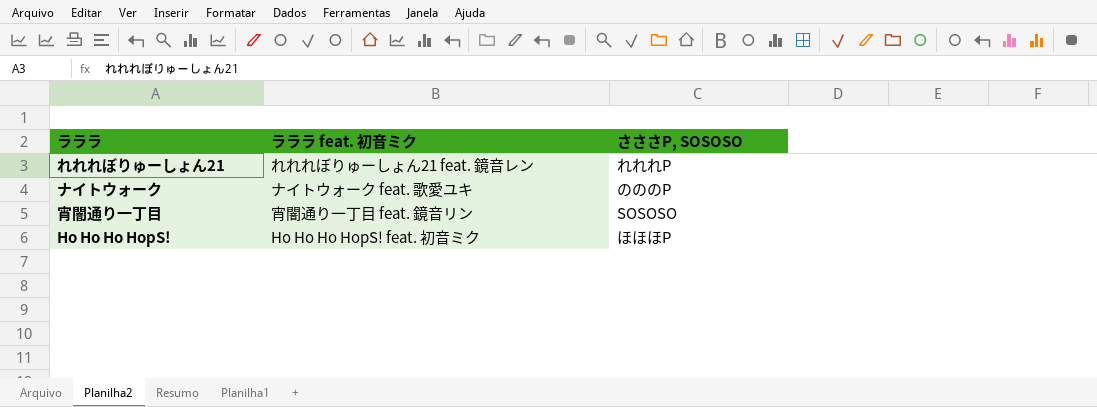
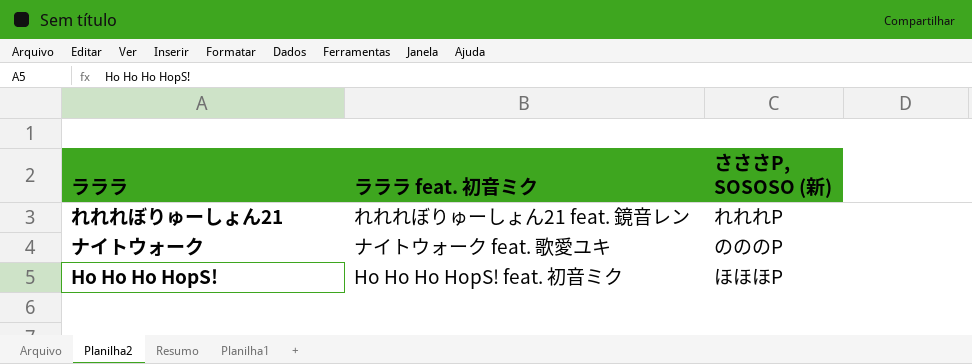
column name: さささP, SOSOSO -> さささP, SOSOSO (新)
row 宵闇通り一丁目: 宵闇通り一丁目 feat. 鏡音リン | SOSOSO -> none

